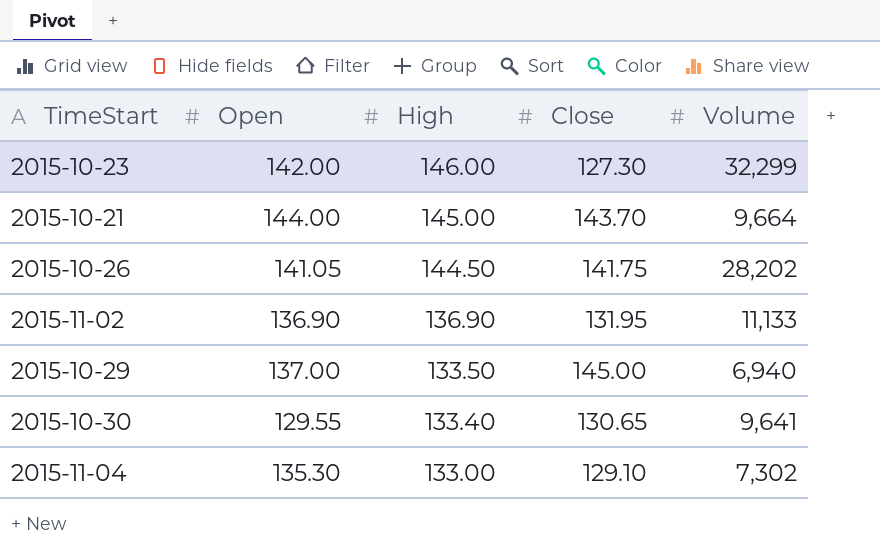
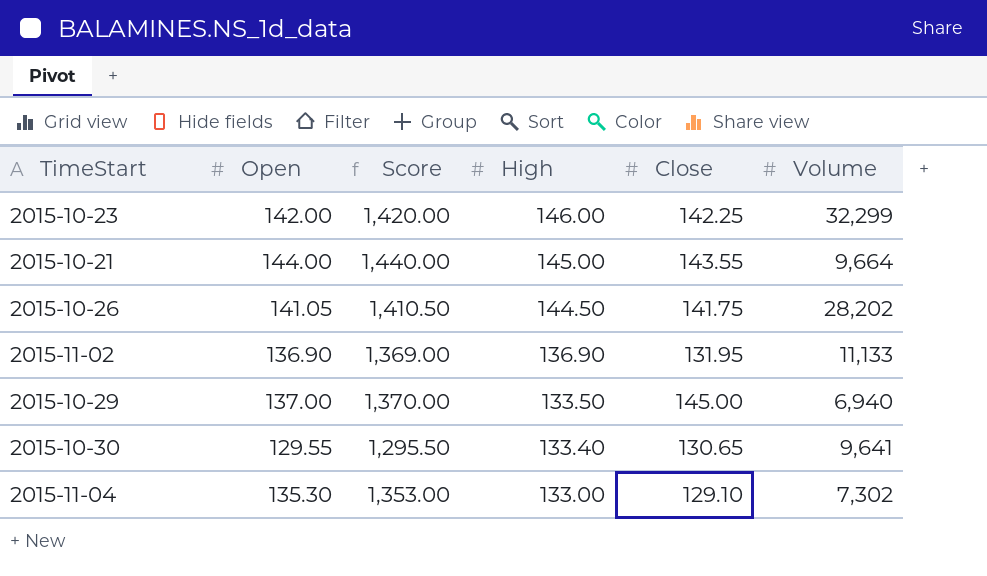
column Score | formula: none -> [Open] * 10
2015-10-23 | Close: 127.30 -> 142.25
2015-10-21 | Close: 143.70 -> 143.55

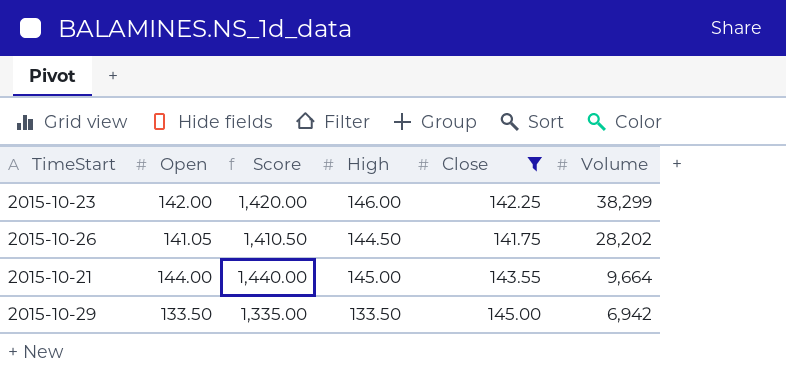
filter: none -> Close >= 141.75
row order: High descending -> Volume descending
2015-10-23 | Volume: 32,299 -> 38,299
2015-10-29 | Open: 137.00 -> 133.50
2015-10-29 | Score: 1,370.00 -> 1,335.00
2015-10-29 | Volume: 6,940 -> 6,942

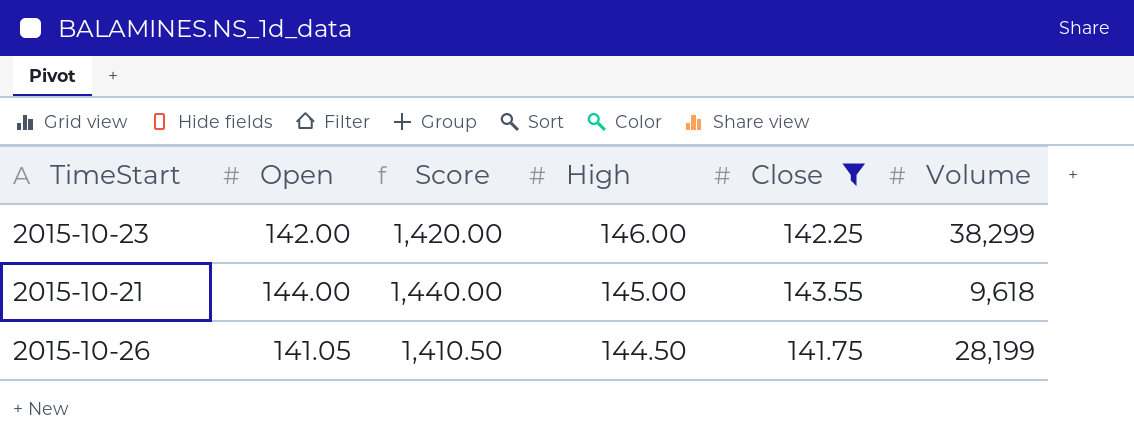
row order: Volume descending -> High descending
row 2015-10-29: 133.50 | 1,335.00 | 133.50 | 145.00 | 6,942 -> none
2015-10-21 | Volume: 9,664 -> 9,618
2015-10-26 | Volume: 28,202 -> 28,199

